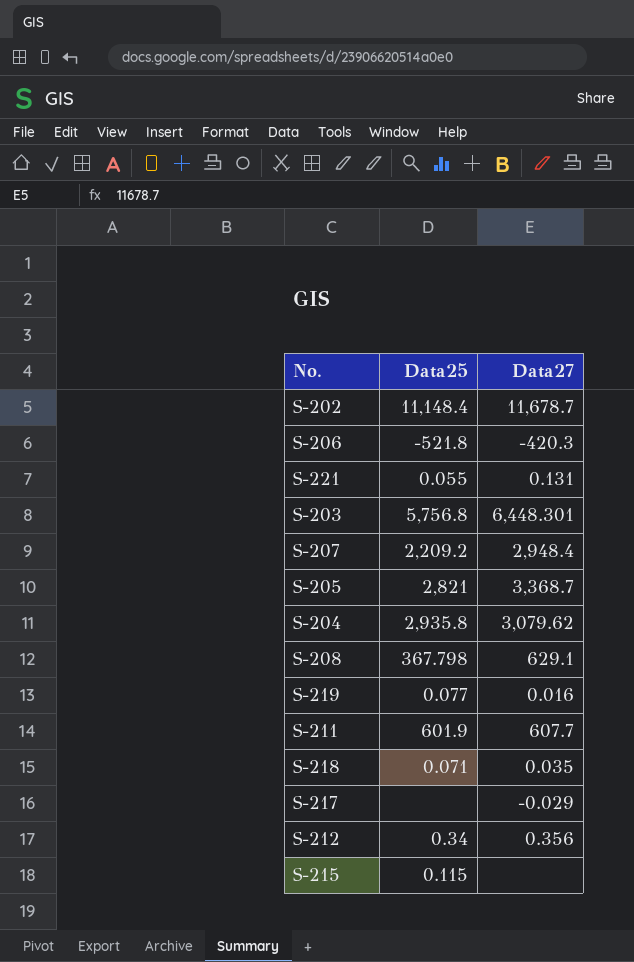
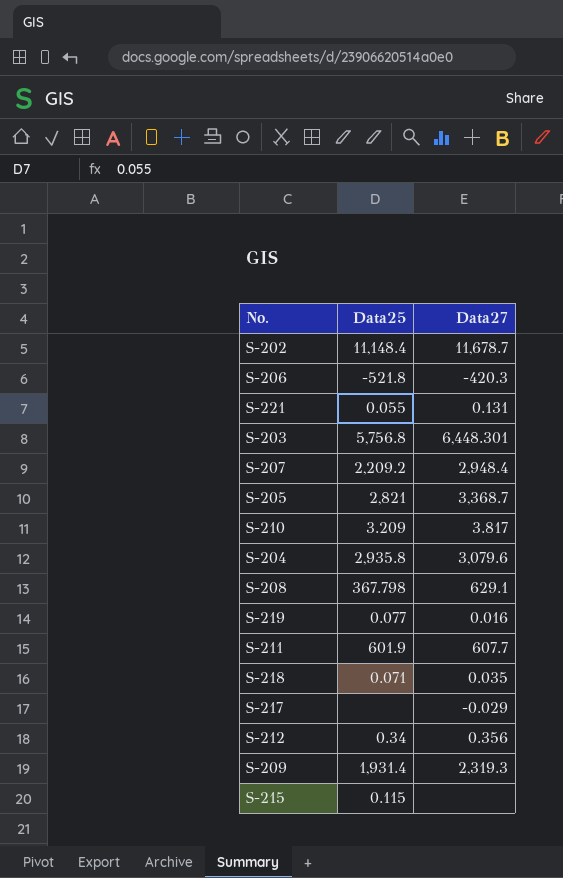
row S-210: none -> 3.209 | 3.817
S-204 | Data27: 3,079.62 -> 3,079.6
row S-209: none -> 1,931.4 | 2,319.3

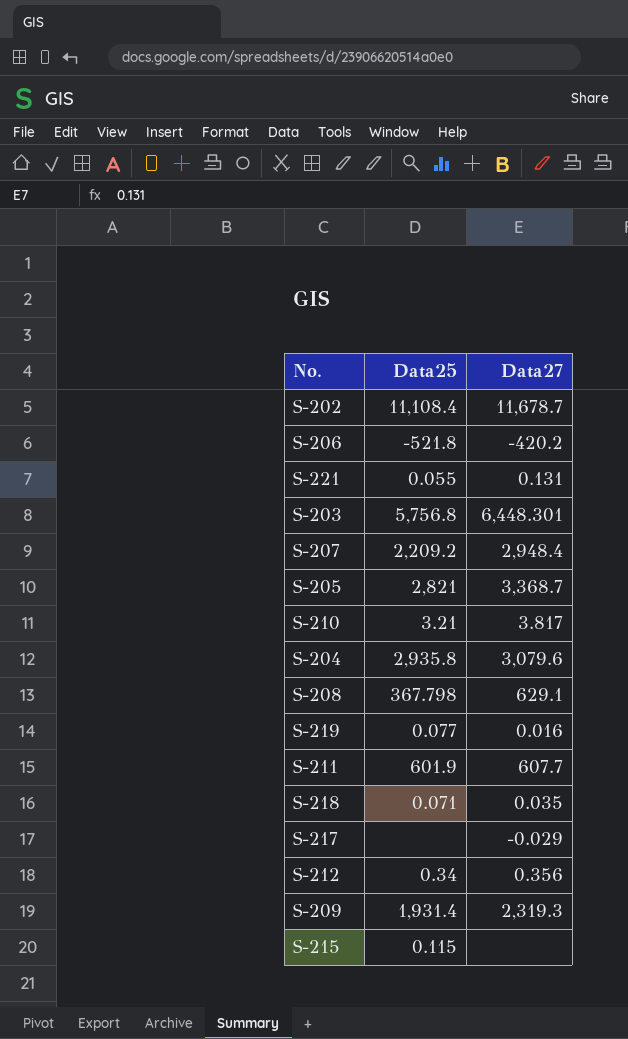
S-202 | Data25: 11,148.4 -> 11,108.4
S-206 | Data27: -420.3 -> -420.2
S-210 | Data25: 3.209 -> 3.21

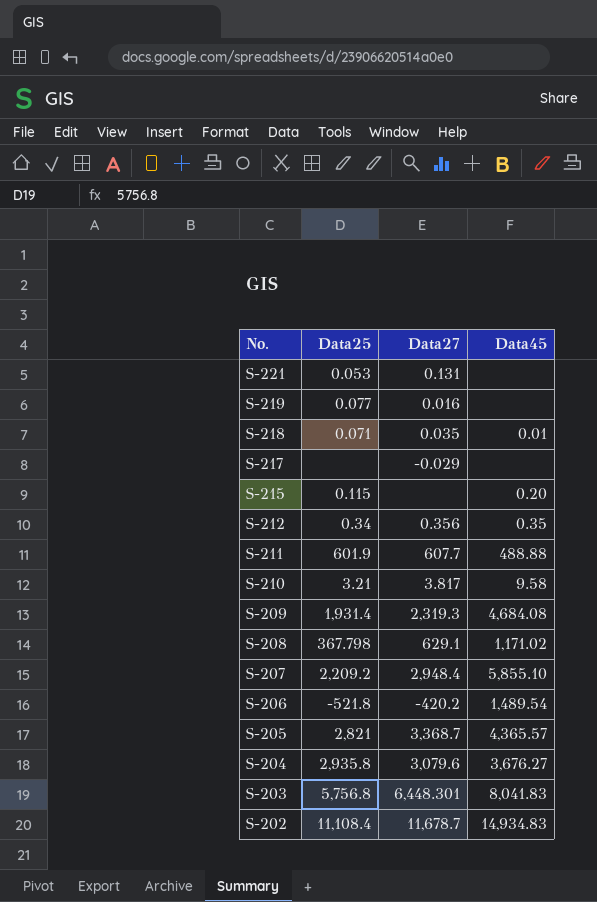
row order: none -> No. descending
column Data45 | position: none -> 4
S-221 | Data25: 0.055 -> 0.053

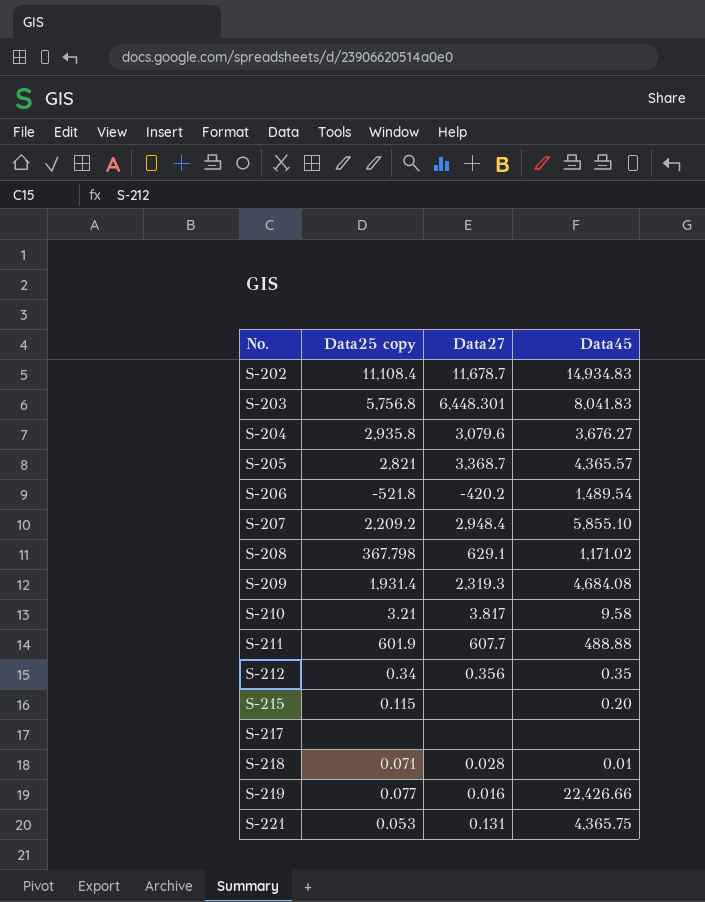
row order: No. descending -> No. ascending
column name: Data25 -> Data25 copy
S-217 | Data27: -0.029 -> none
S-218 | Data27: 0.035 -> 0.028
S-219 | Data45: none -> 22,426.66
S-221 | Data45: none -> 4,365.75

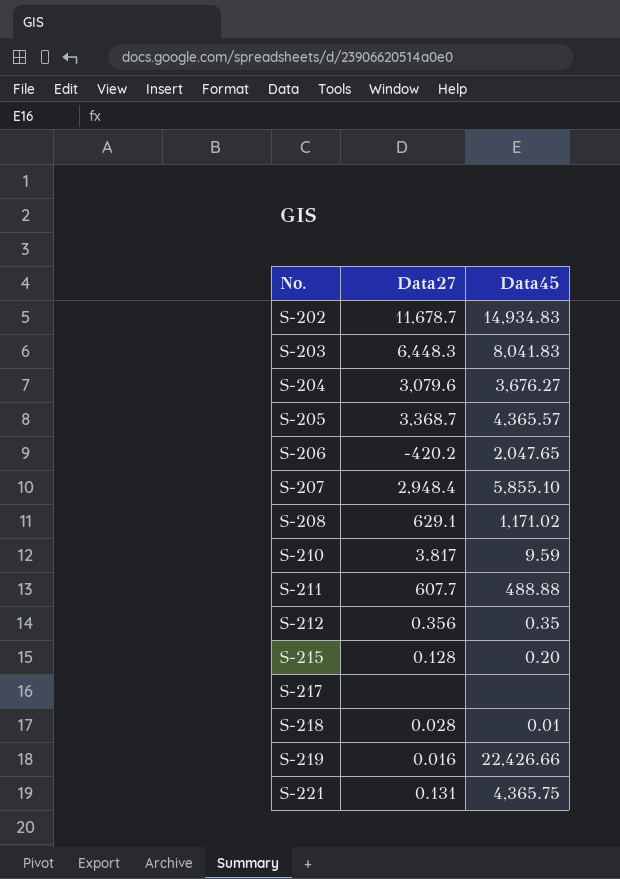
column Data25 copy | position: 2 -> none
row S-209: 1,931.4 | 2,319.3 | 4,684.08 -> none
S-203 | Data27: 6,448.301 -> 6,448.3
S-206 | Data45: 1,489.54 -> 2,047.65
S-210 | Data45: 9.58 -> 9.59
S-215 | Data27: none -> 0.128

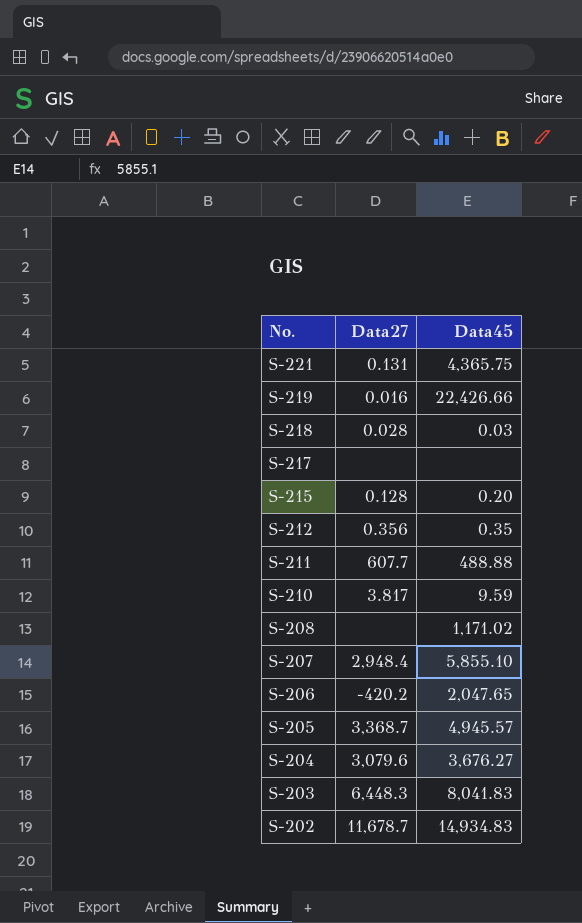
row order: No. ascending -> No. descending
S-218 | Data45: 0.01 -> 0.03
S-208 | Data27: 629.1 -> none
S-205 | Data45: 4,365.57 -> 4,945.57

